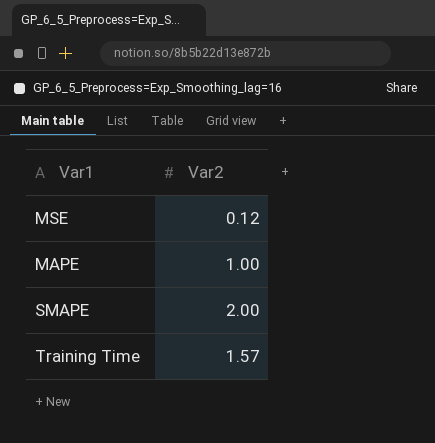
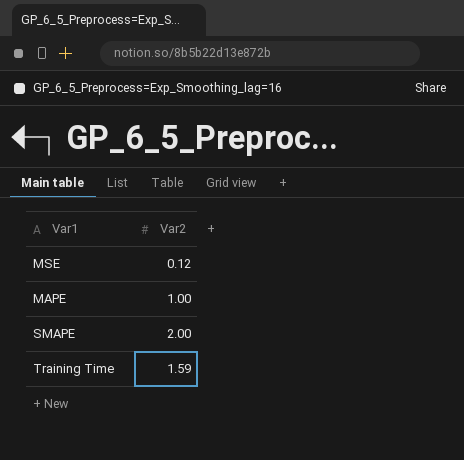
Training Time | Var2: 1.57 -> 1.59

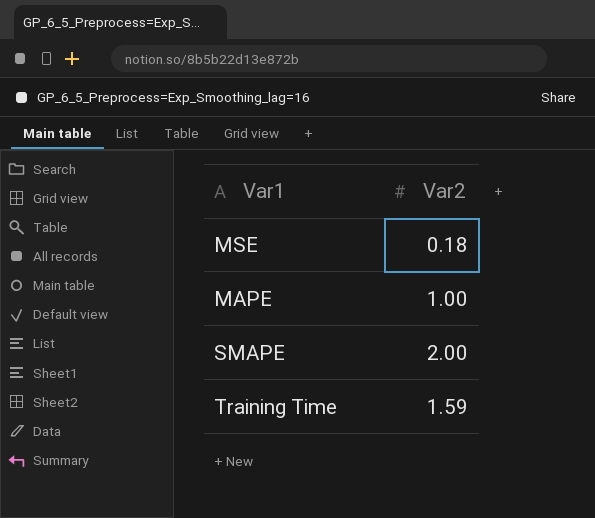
MSE | Var2: 0.12 -> 0.18

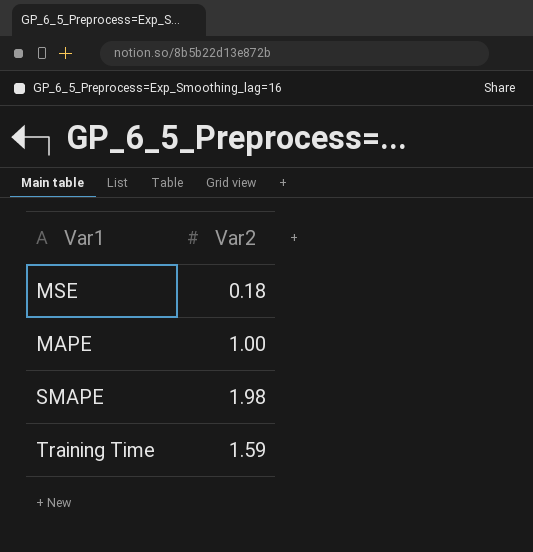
SMAPE | Var2: 2.00 -> 1.98

